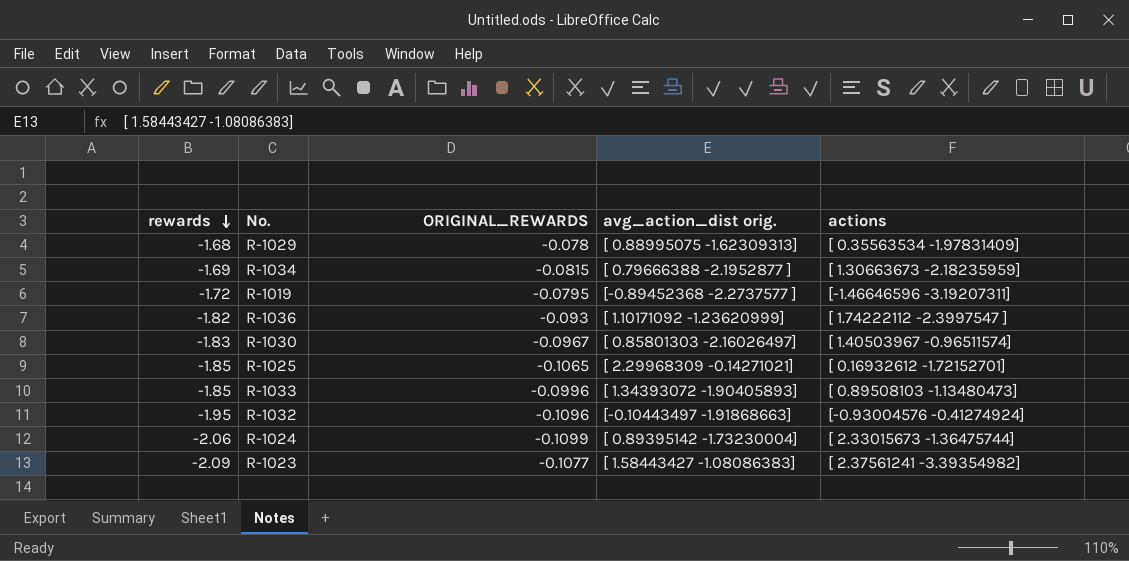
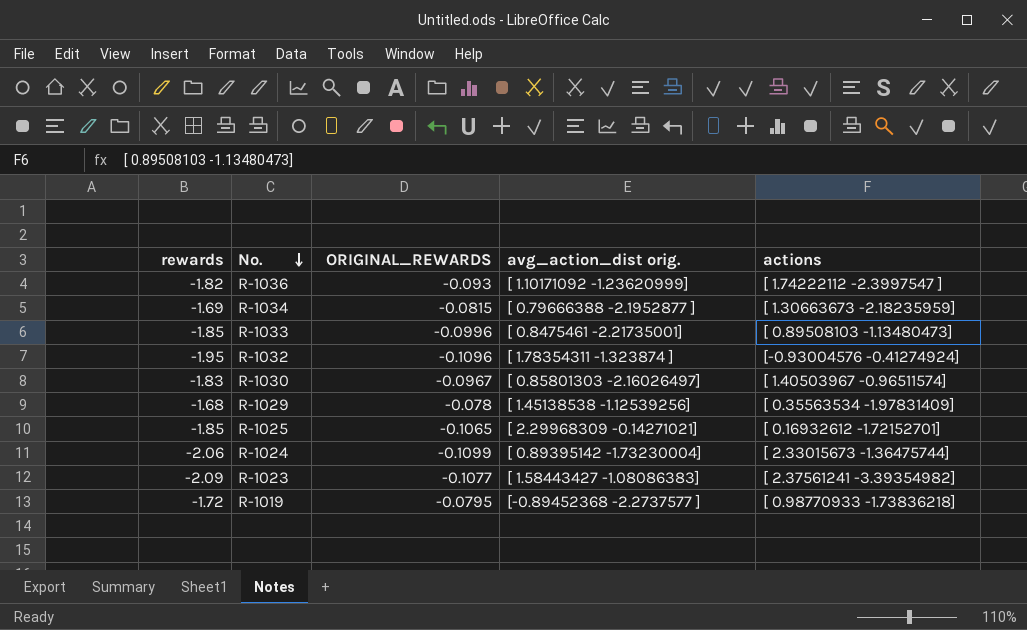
row order: rewards descending -> No. descending
R-1033 | avg_action_dist orig.: [ 1.34393072 -1.90405893] -> [ 0.8475461 -2.21735001]
R-1032 | avg_action_dist orig.: [-0.10443497 -1.91868663] -> [ 1.78354311 -1.323874 ]
R-1029 | avg_action_dist orig.: [ 0.88995075 -1.62309313] -> [ 1.45138538 -1.12539256]
R-1019 | actions: [-1.46646596 -3.19207311] -> [ 0.98770933 -1.73836218]

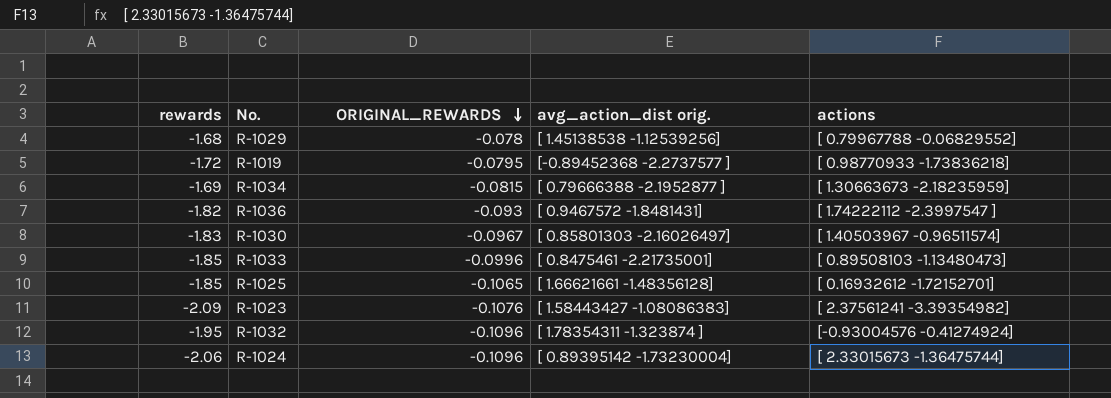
row order: No. descending -> ORIGINAL_REWARDS descending
R-1029 | actions: [ 0.35563534 -1.97831409] -> [ 0.79967788 -0.06829552]
R-1036 | avg_action_dist orig.: [ 1.10171092 -1.23620999] -> [ 0.9467572 -1.8481431]
R-1025 | avg_action_dist orig.: [ 2.29968309 -0.14271021] -> [ 1.66621661 -1.48356128]
R-1023 | ORIGINAL_REWARDS: -0.1077 -> -0.1076
R-1024 | ORIGINAL_REWARDS: -0.1099 -> -0.1096

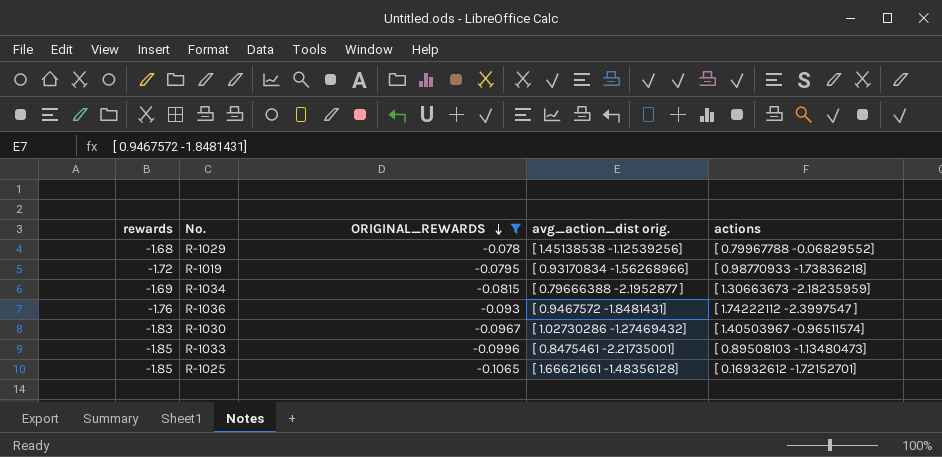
filter: none -> ORIGINAL_REWARDS >= -0.1065
R-1019 | avg_action_dist orig.: [-0.89452368 -2.2737577 ] -> [ 0.93170834 -1.56268966]
R-1036 | rewards: -1.82 -> -1.76
R-1030 | avg_action_dist orig.: [ 0.85801303 -2.16026497] -> [ 1.02730286 -1.27469432]

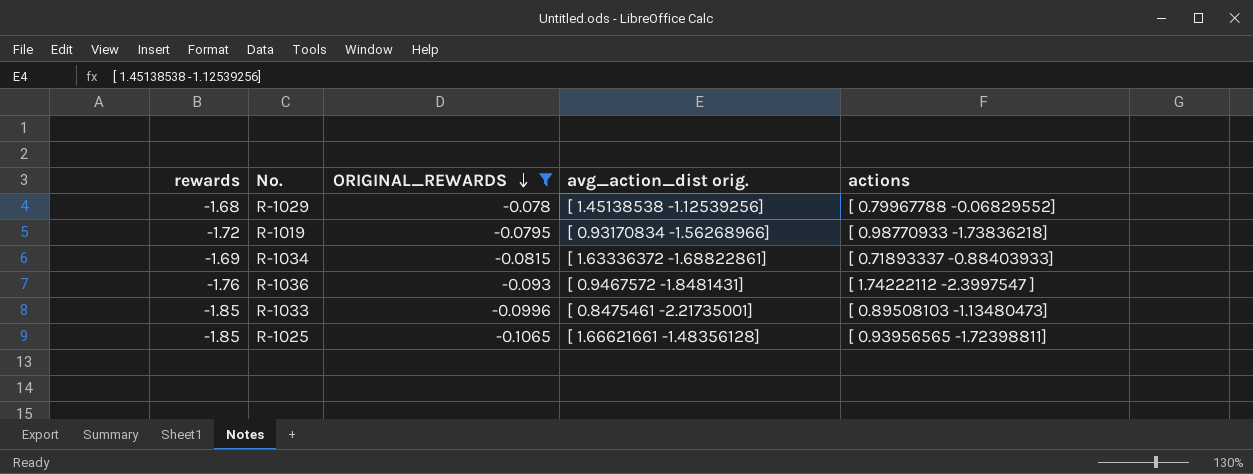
row R-1030: -1.83 | -0.0967 | [ 1.02730286 -1.27469432] | [ 1.40503967 -0.96511574] -> none
R-1034 | avg_action_dist orig.: [ 0.79666388 -2.1952877 ] -> [ 1.63336372 -1.68822861]
R-1034 | actions: [ 1.30663673 -2.18235959] -> [ 0.71893337 -0.88403933]
R-1025 | actions: [ 0.16932612 -1.72152701] -> [ 0.93956565 -1.72398811]

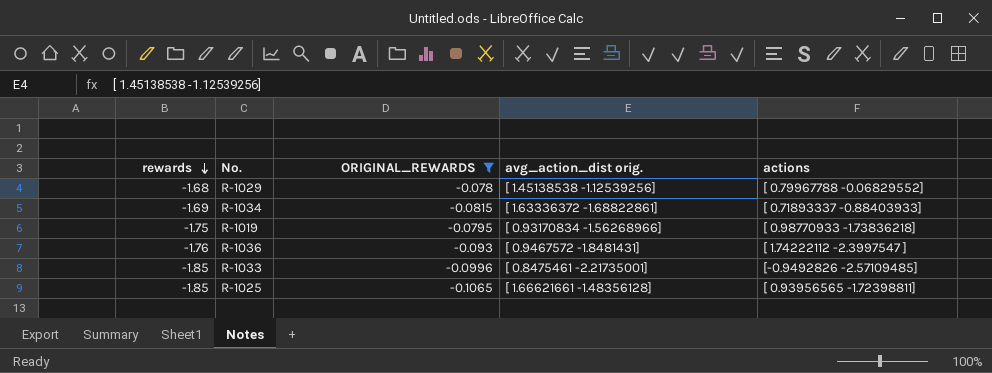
row order: ORIGINAL_REWARDS descending -> rewards descending
R-1019 | rewards: -1.72 -> -1.75
R-1033 | actions: [ 0.89508103 -1.13480473] -> [-0.9492826 -2.57109485]

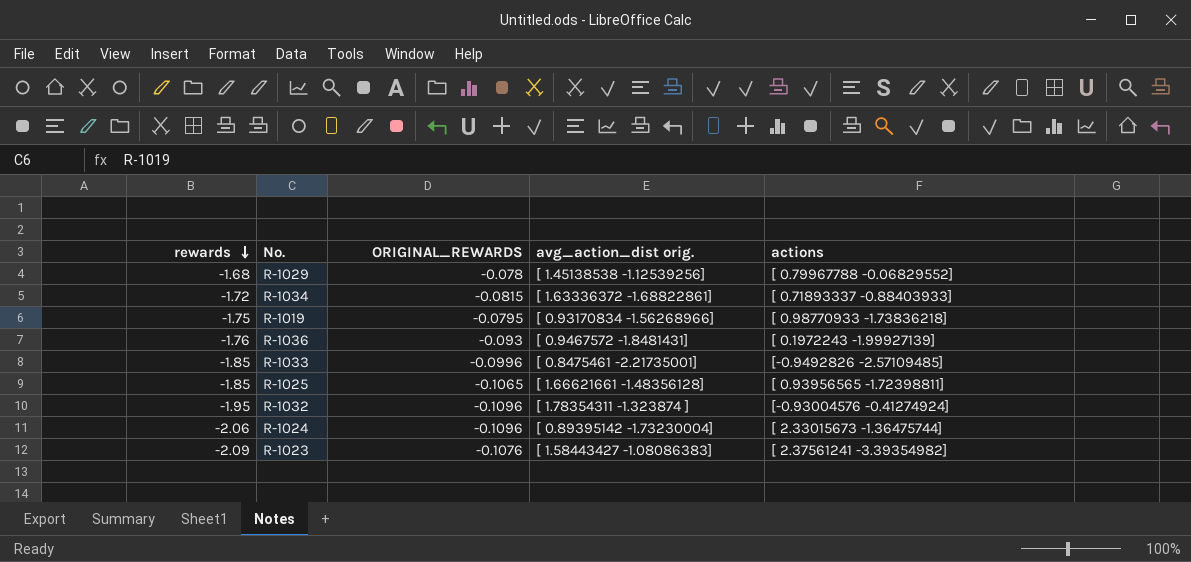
filter: ORIGINAL_REWARDS >= -0.1065 -> none
R-1034 | rewards: -1.69 -> -1.72
R-1036 | actions: [ 1.74222112 -2.3997547 ] -> [ 0.1972243 -1.99927139]

